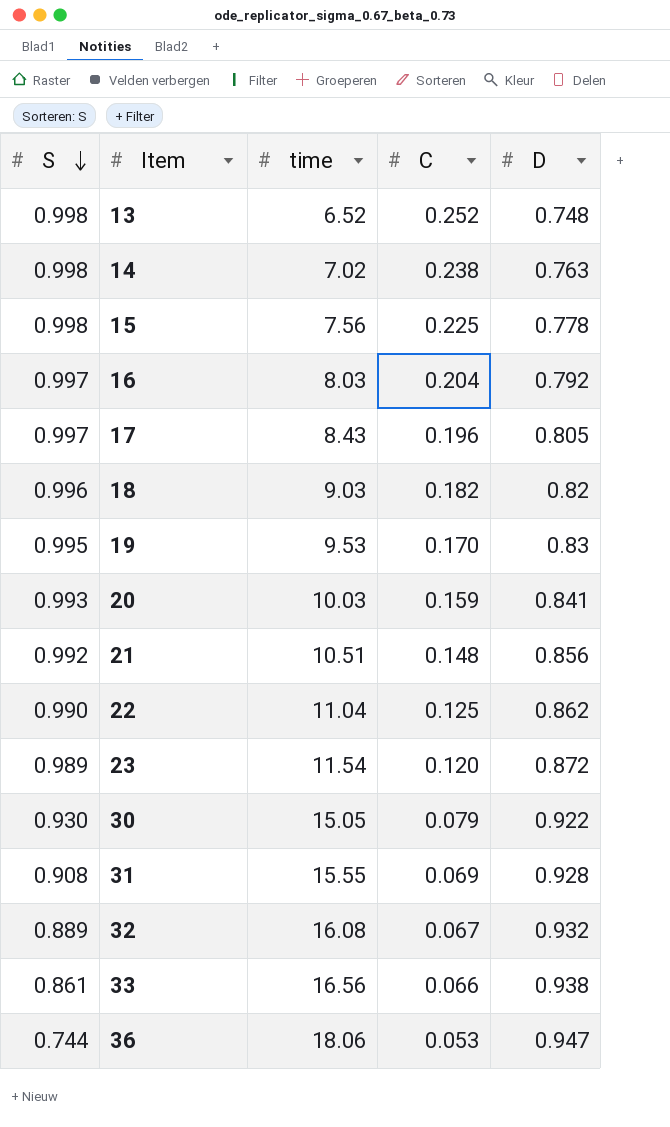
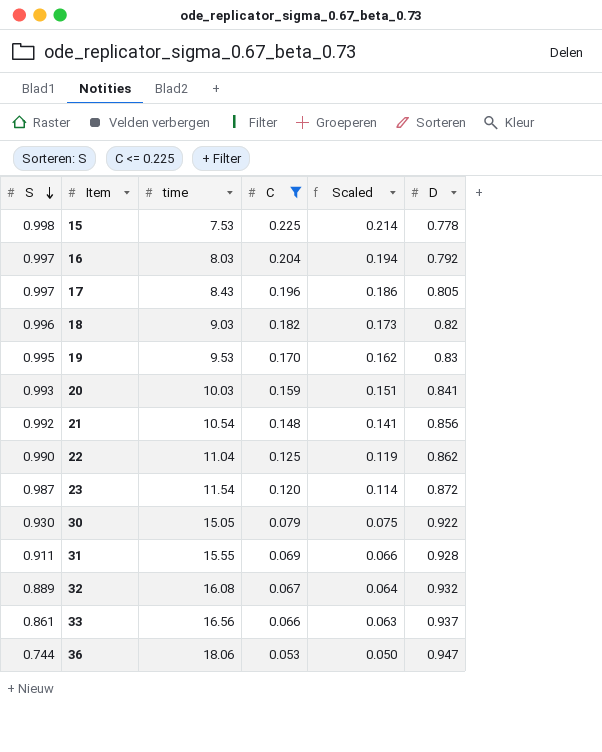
filter: none -> C <= 0.225
column Scaled | formula: none -> [C] * 0.95
15 | time: 7.56 -> 7.53
21 | time: 10.51 -> 10.54
23 | S: 0.989 -> 0.987
31 | S: 0.908 -> 0.911
33 | D: 0.938 -> 0.937

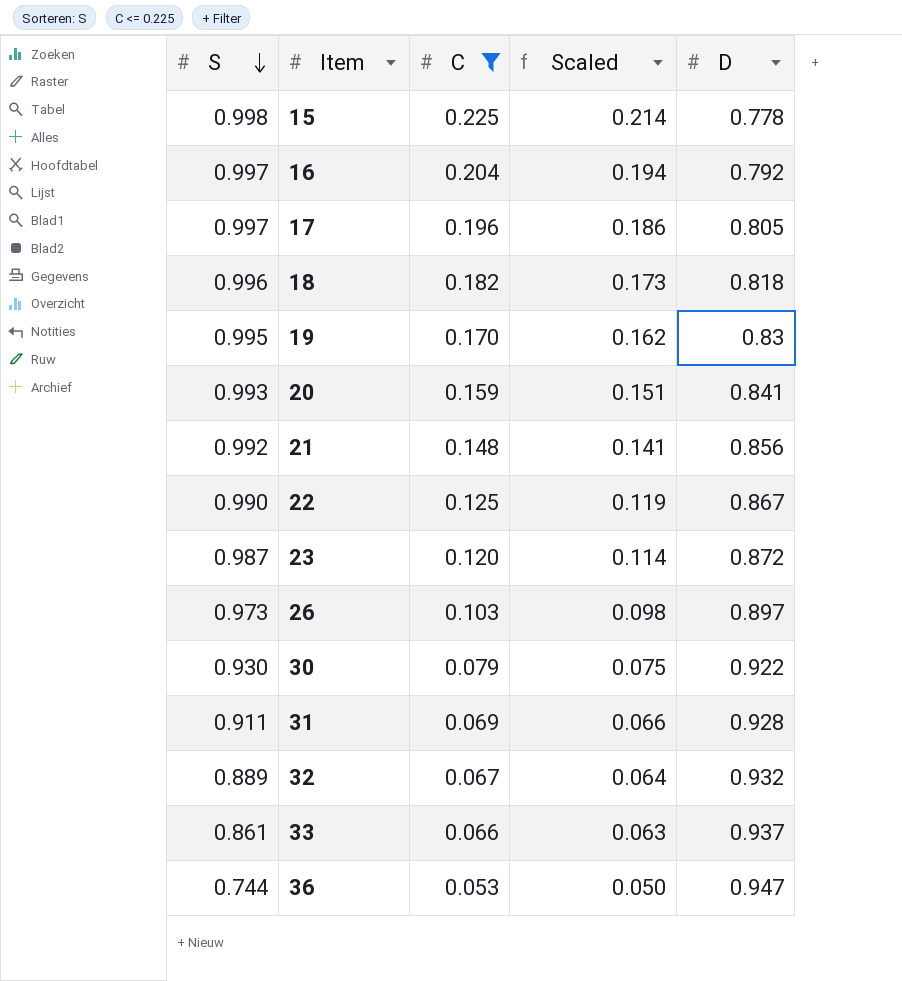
column time | position: 3 -> none
18 | D: 0.82 -> 0.818
22 | D: 0.862 -> 0.867
row 26: none -> 0.973 | 0.103 | 0.098 | 0.897

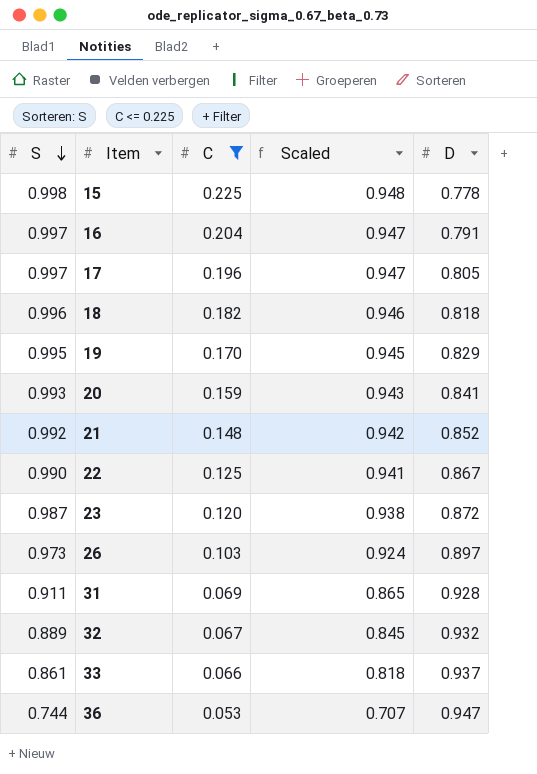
column Scaled | formula: [C] * 0.95 -> [S] * 0.95
row 30: 0.930 | 0.079 | 0.075 | 0.922 -> none
16 | D: 0.792 -> 0.791
19 | D: 0.83 -> 0.829
21 | D: 0.856 -> 0.852

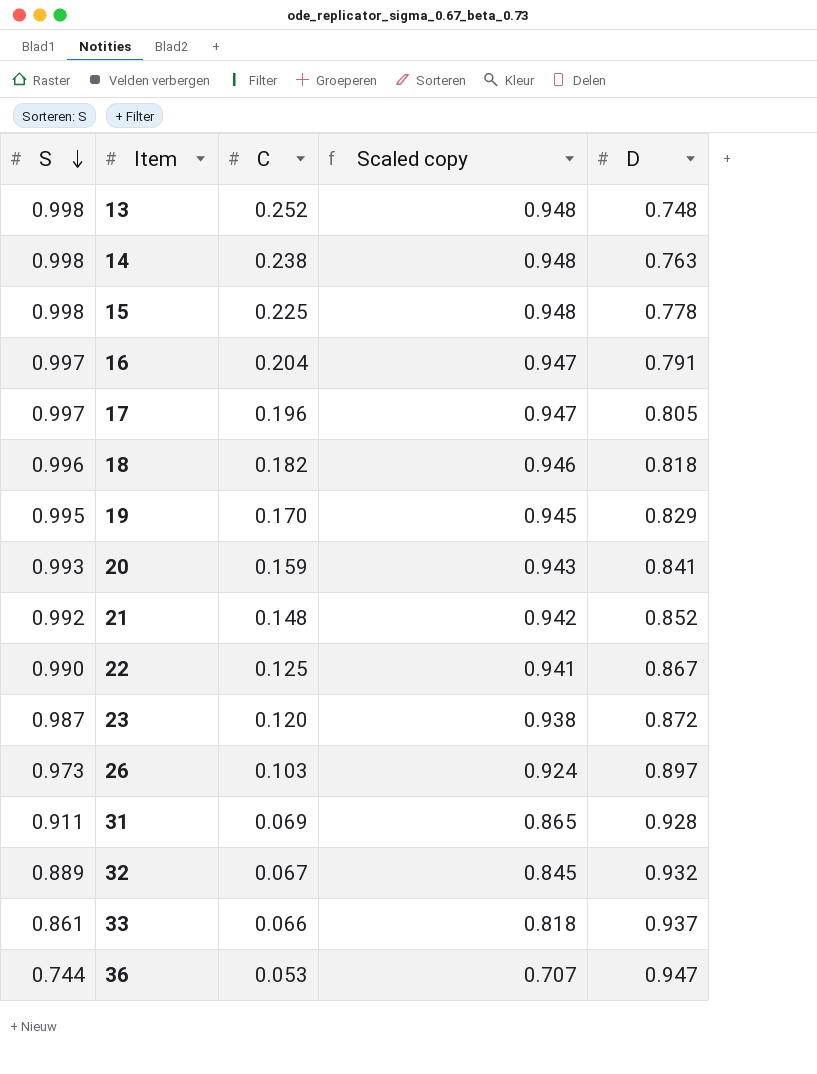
filter: C <= 0.225 -> none
column name: Scaled -> Scaled copy

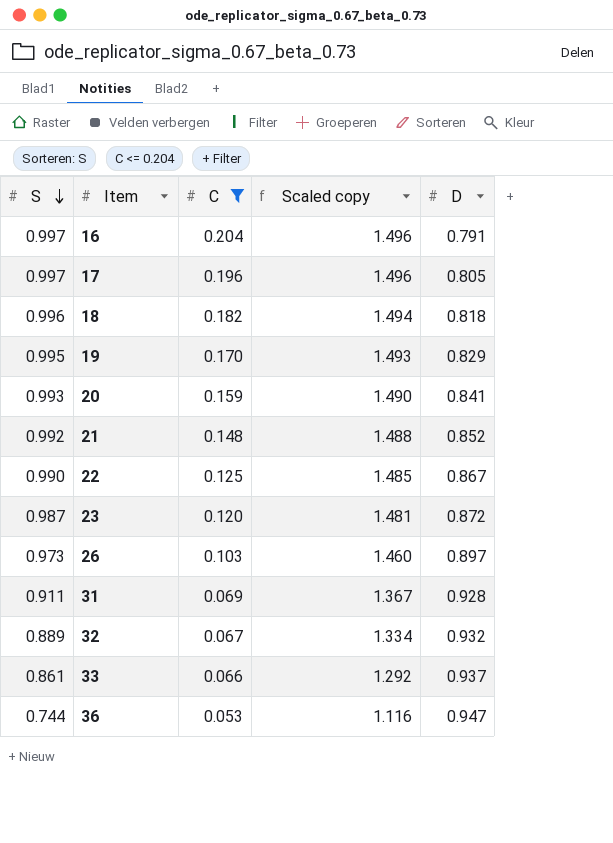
filter: none -> C <= 0.204
column Scaled copy | formula: [S] * 0.95 -> [S] * 1.5

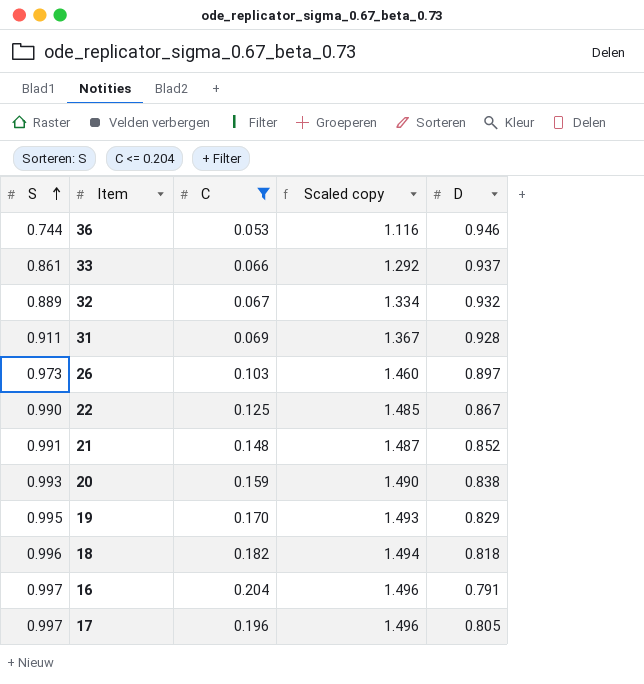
row order: S descending -> S ascending
row 23: 0.987 | 0.120 | 1.481 | 0.872 -> none
36 | D: 0.947 -> 0.946
21 | S: 0.992 -> 0.991
21 | Scaled copy: 1.488 -> 1.487
20 | D: 0.841 -> 0.838

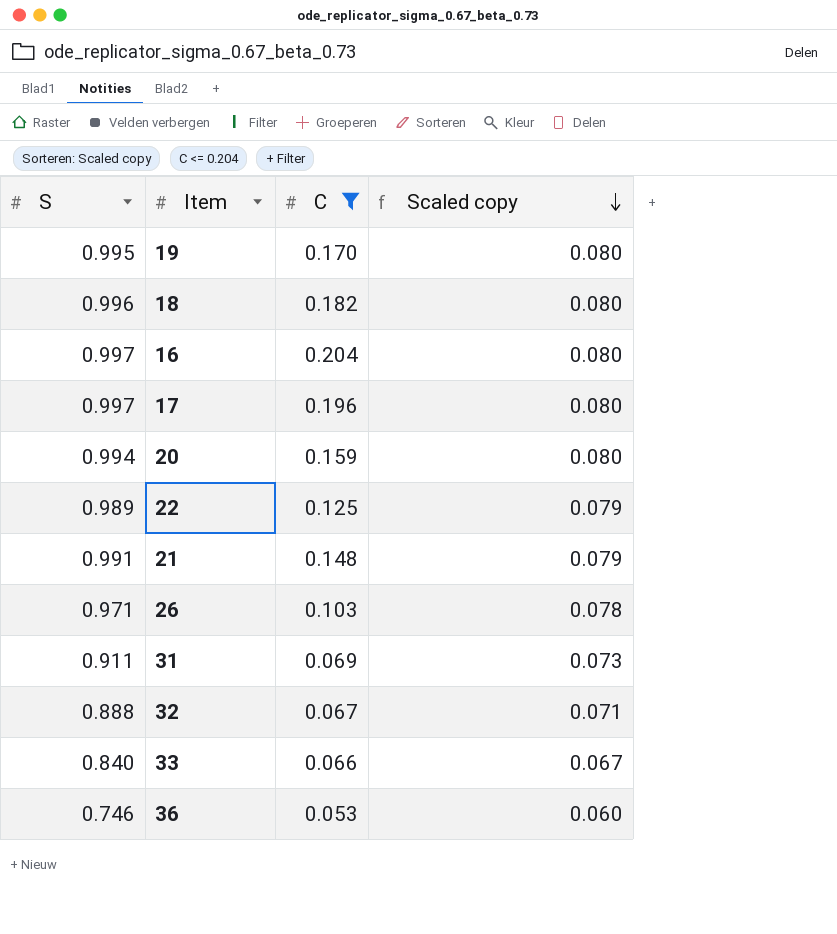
row order: S ascending -> Scaled copy descending
column D | position: 5 -> none
column Scaled copy | formula: [S] * 1.5 -> [S] * 0.08
20 | S: 0.993 -> 0.994
22 | S: 0.990 -> 0.989
26 | S: 0.973 -> 0.971
32 | S: 0.889 -> 0.888
33 | S: 0.861 -> 0.840
36 | S: 0.744 -> 0.746

